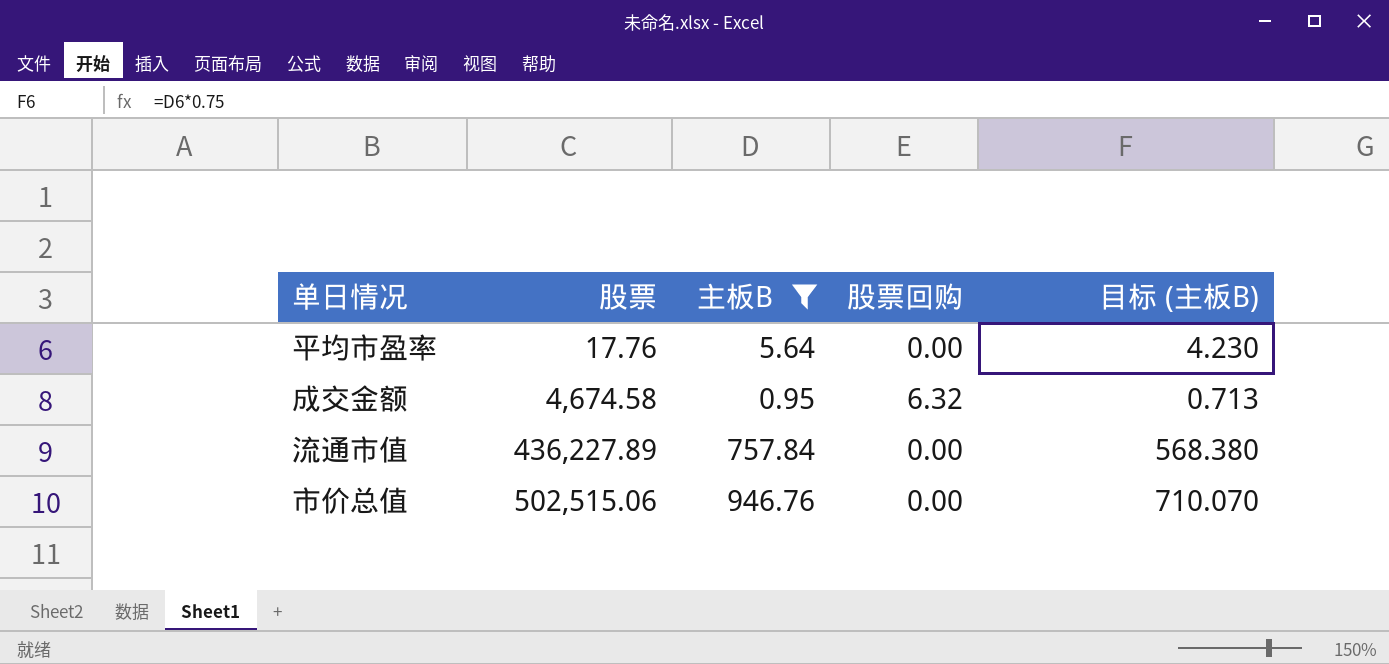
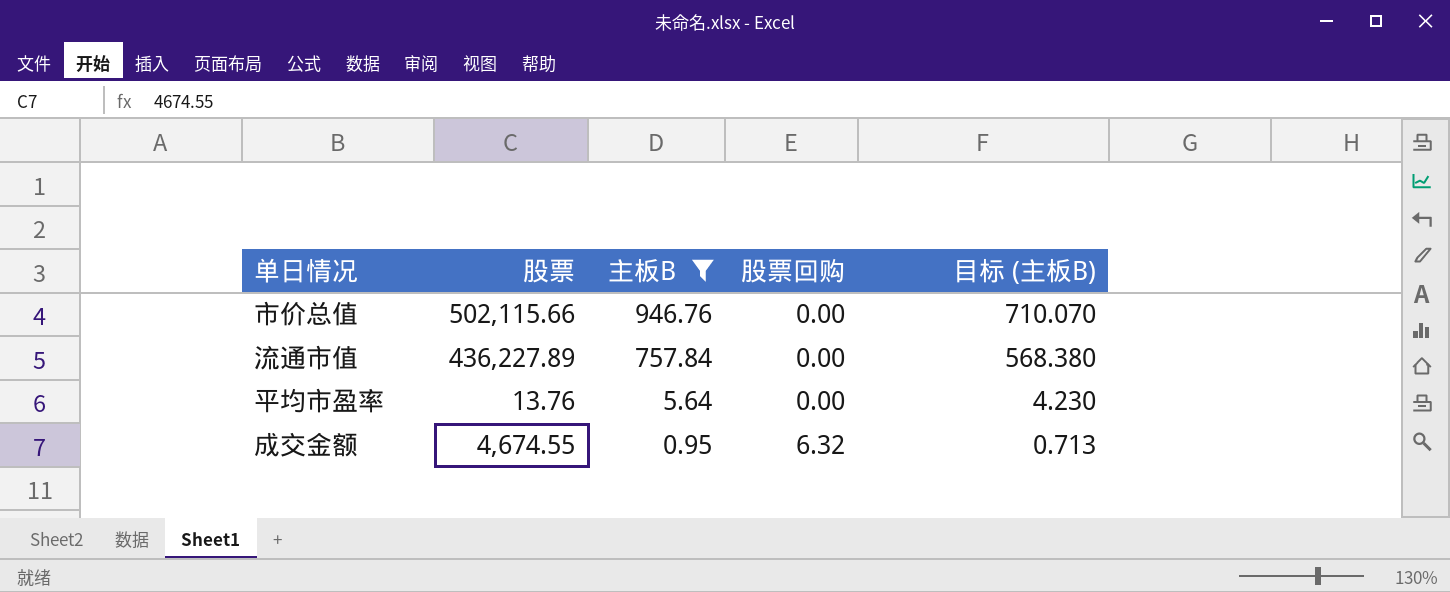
row order: 股票 ascending -> 主板B descending
市价总值 | 股票: 502,515.06 -> 502,115.66
平均市盈率 | 股票: 17.76 -> 13.76
成交金额 | 股票: 4,674.58 -> 4,674.55

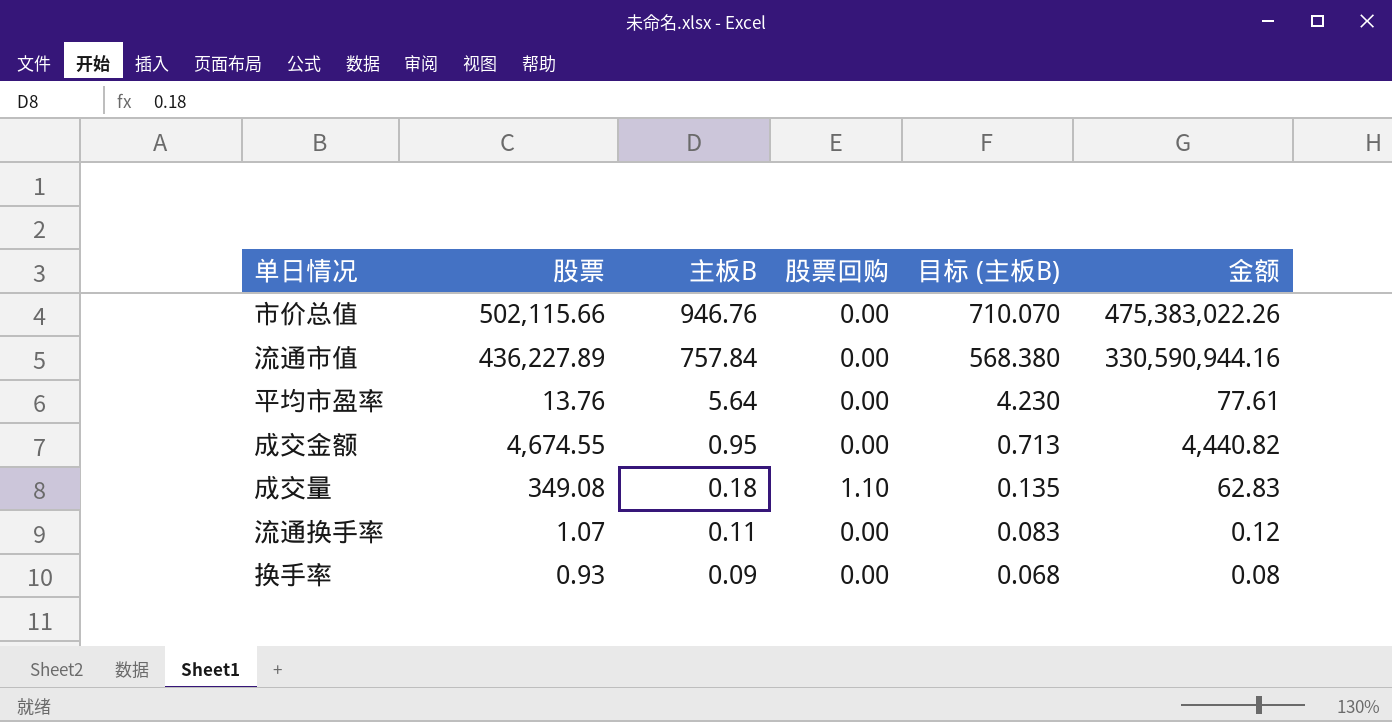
filter: 主板B >= 0.95 -> none
column 金额 | formula: none -> [股票] * [主板B]
成交金额 | 股票回购: 6.32 -> 0.00

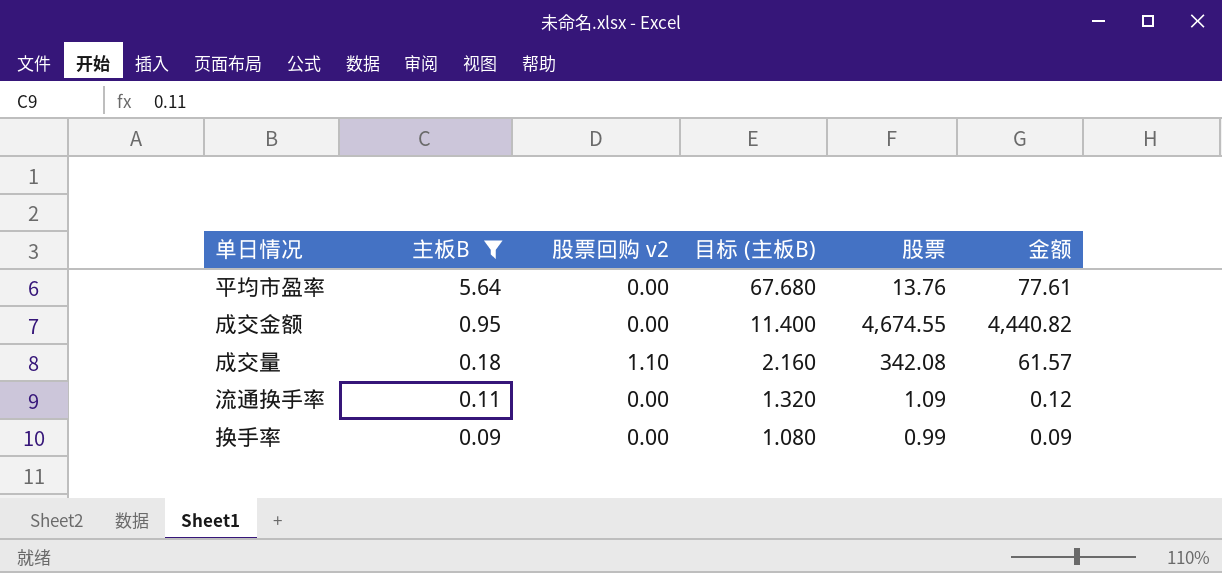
filter: none -> 主板B <= 5.64
column name: 股票回购 -> 股票回购 v2
column 目标 (主板B) | formula: [主板B] * 0.75 -> [主板B] * 12
column 股票 | position: 2 -> 5
成交量 | 股票: 349.08 -> 342.08
成交量 | 金额: 62.83 -> 61.57
流通换手率 | 股票: 1.07 -> 1.09
换手率 | 股票: 0.93 -> 0.99
换手率 | 金额: 0.08 -> 0.09

